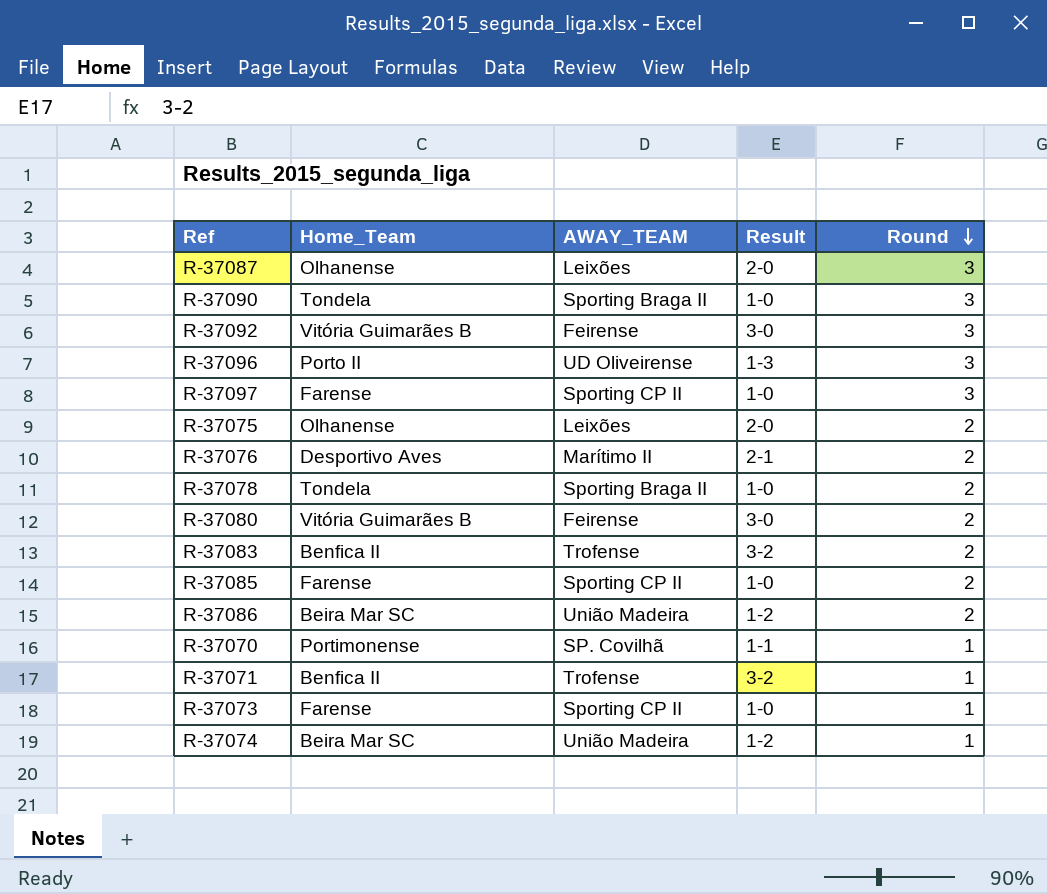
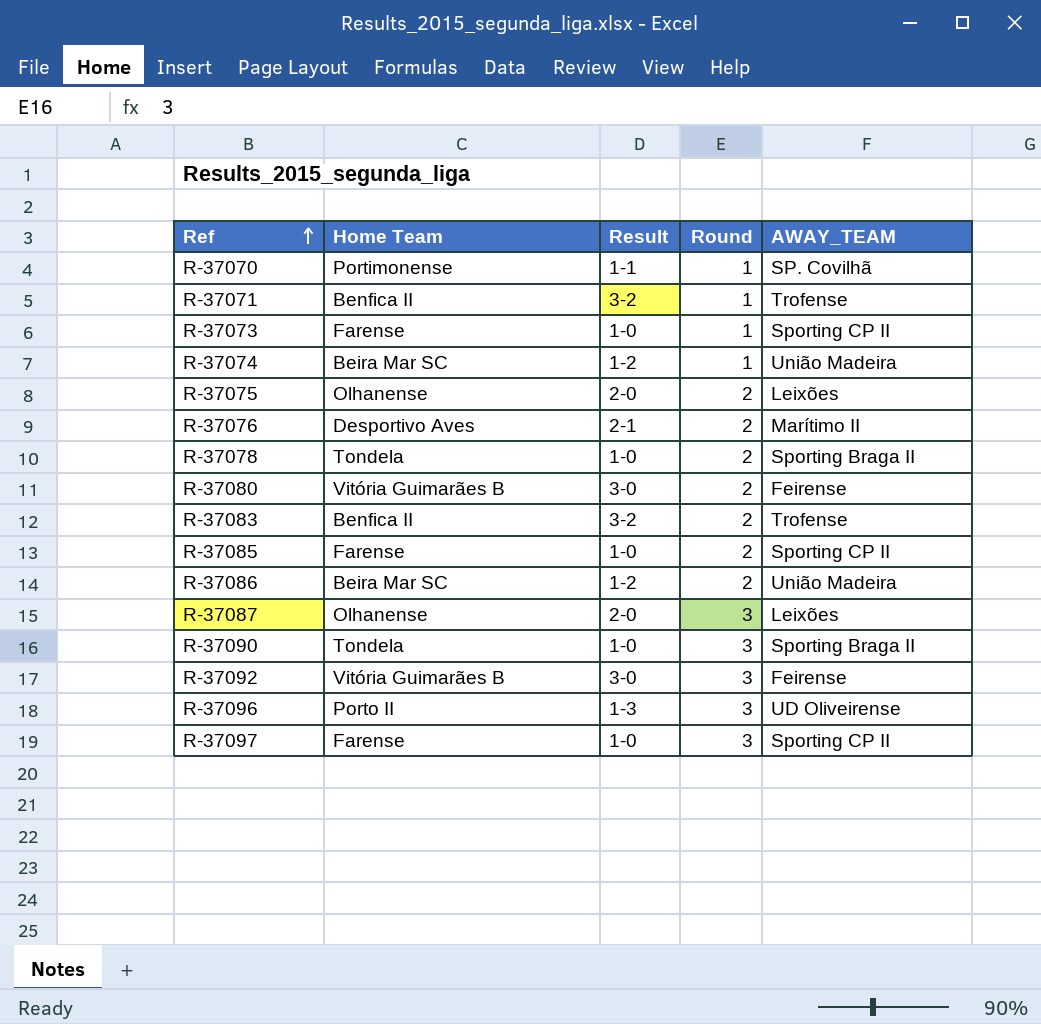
row order: Round descending -> Ref ascending
column name: Home_Team -> Home Team
column AWAY_TEAM | position: 3 -> 5

